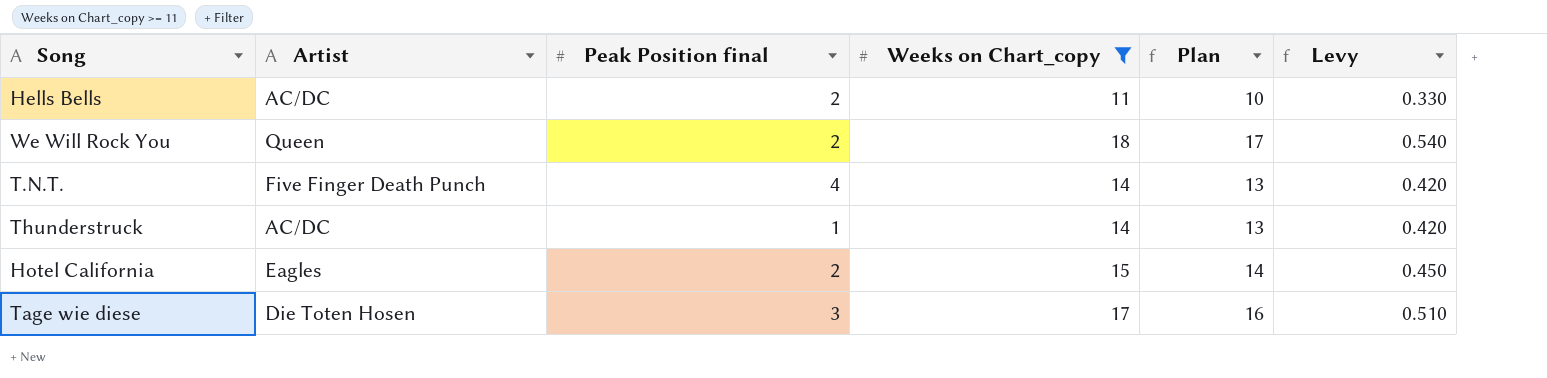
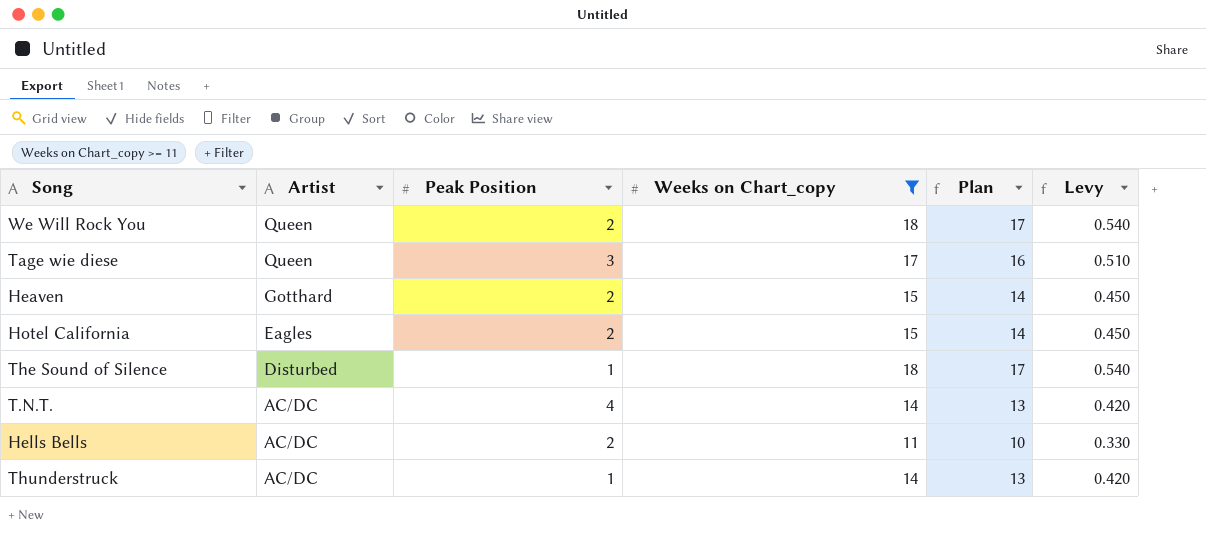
row order: none -> Artist descending
column name: Peak Position final -> Peak Position
Tage wie diese | Artist: Die Toten Hosen -> Queen
row Heaven: none -> Gotthard | 2 | 15 | 14 | 0.450
row The Sound of Silence: none -> Disturbed | 1 | 18 | 17 | 0.540
T.N.T. | Artist: Five Finger Death Punch -> AC/DC

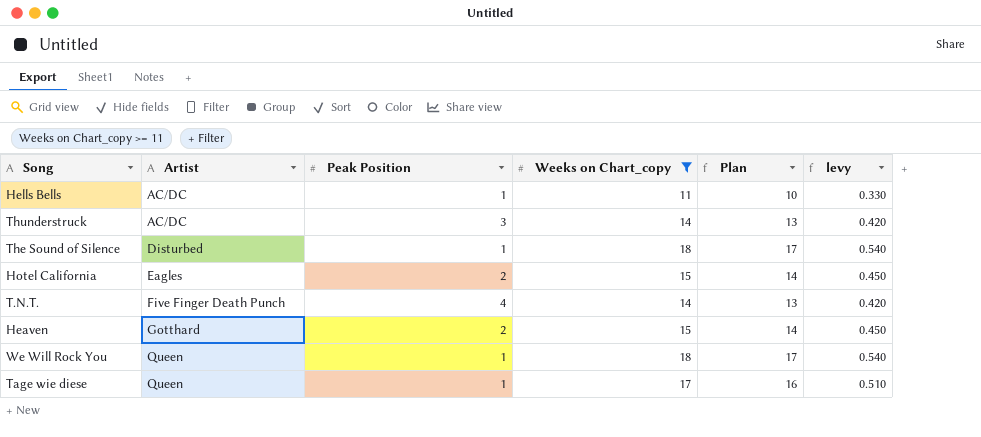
row order: Artist descending -> Artist ascending
column name: Levy -> levy
Hells Bells | Peak Position: 2 -> 1
Thunderstruck | Peak Position: 1 -> 3
T.N.T. | Artist: AC/DC -> Five Finger Death Punch
We Will Rock You | Peak Position: 2 -> 1
Tage wie diese | Peak Position: 3 -> 1

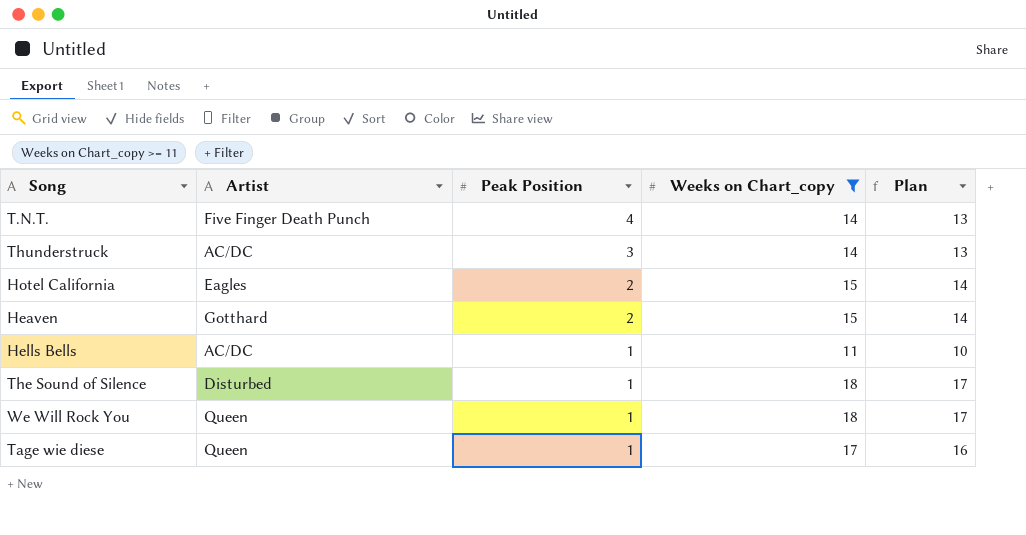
row order: Artist ascending -> Peak Position descending
column levy | formula: [Weeks on Chart_copy] * 0.03 -> none

